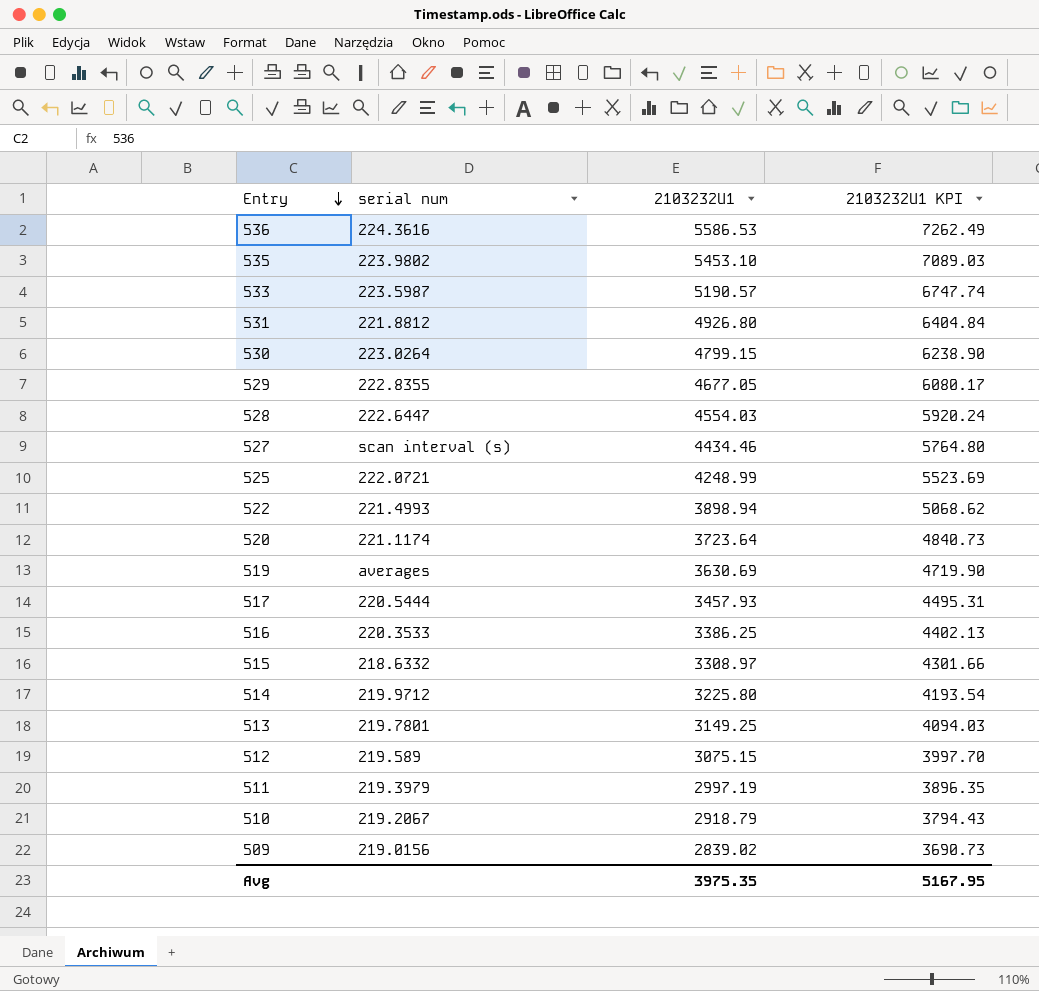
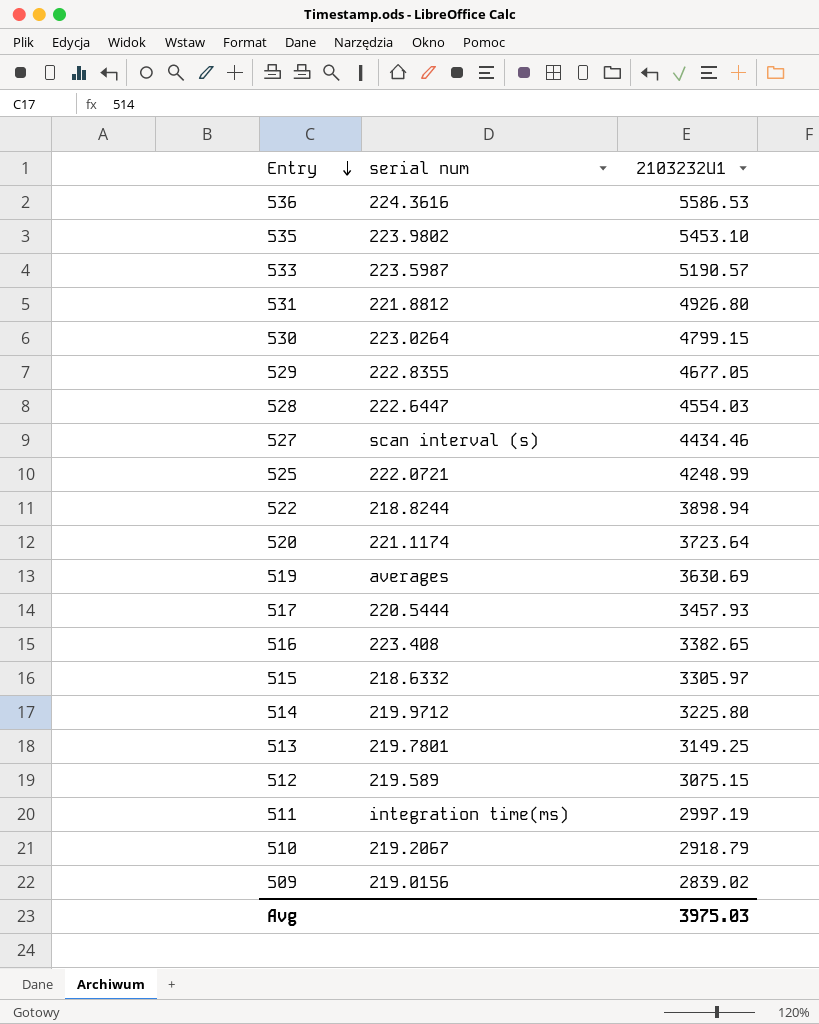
column 2103232U1 KPI | formula: [2103232U1] * 1.3 -> none
522 | serial num: 221.4993 -> 218.8244
516 | serial num: 220.3533 -> 223.408
516 | 2103232U1: 3386.25 -> 3382.65
515 | 2103232U1: 3308.97 -> 3305.97
511 | serial num: 219.3979 -> integration time(ms)
Avg | 2103232U1: 3975.35 -> 3975.03

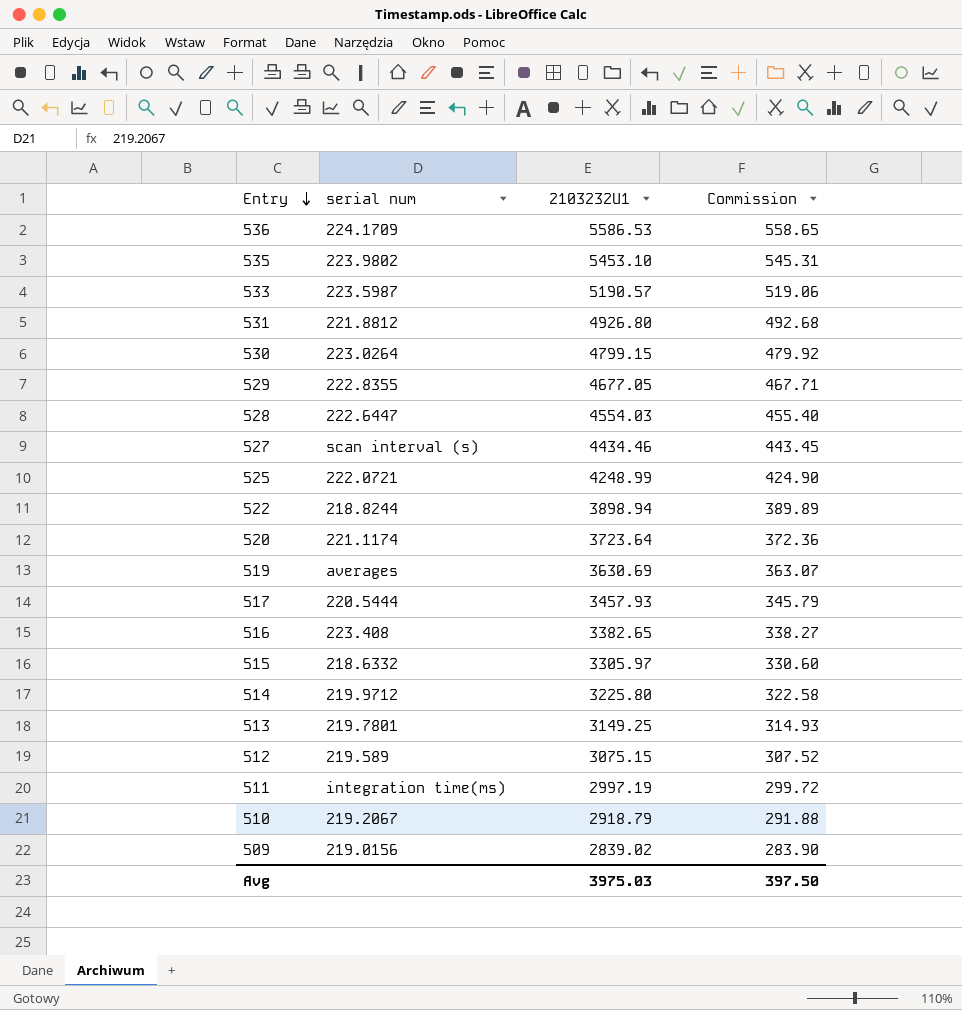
column Commission | formula: none -> [2103232U1] * 0.1
536 | serial num: 224.3616 -> 224.1709

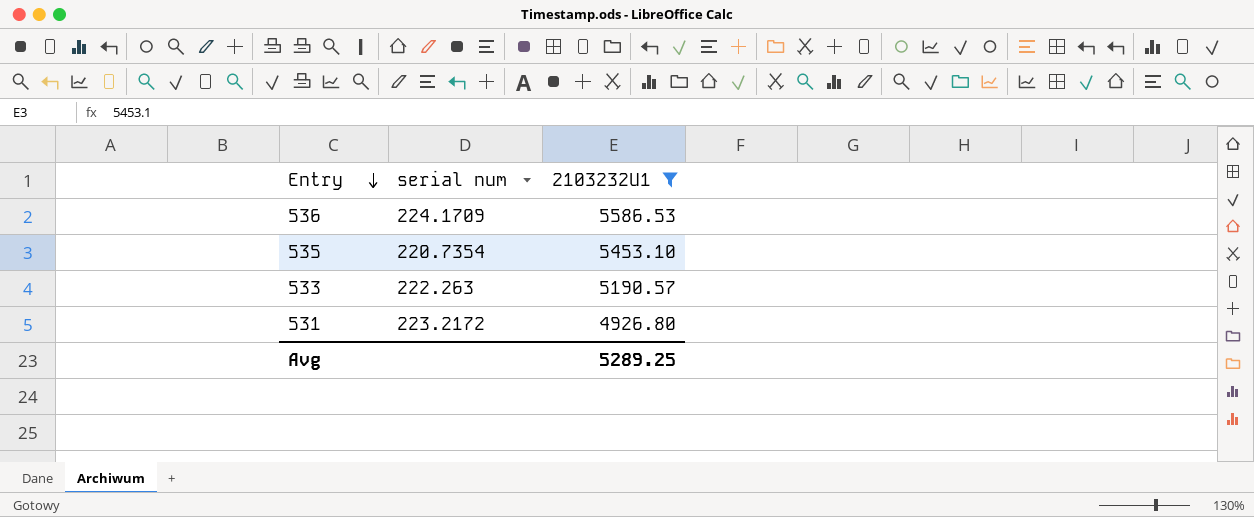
filter: none -> 2103232U1 >= 4926.80
column Commission | formula: [2103232U1] * 0.1 -> none
535 | serial num: 223.9802 -> 220.7354
533 | serial num: 223.5987 -> 222.263
531 | serial num: 221.8812 -> 223.2172
Avg | 2103232U1: 3975.03 -> 5289.25

